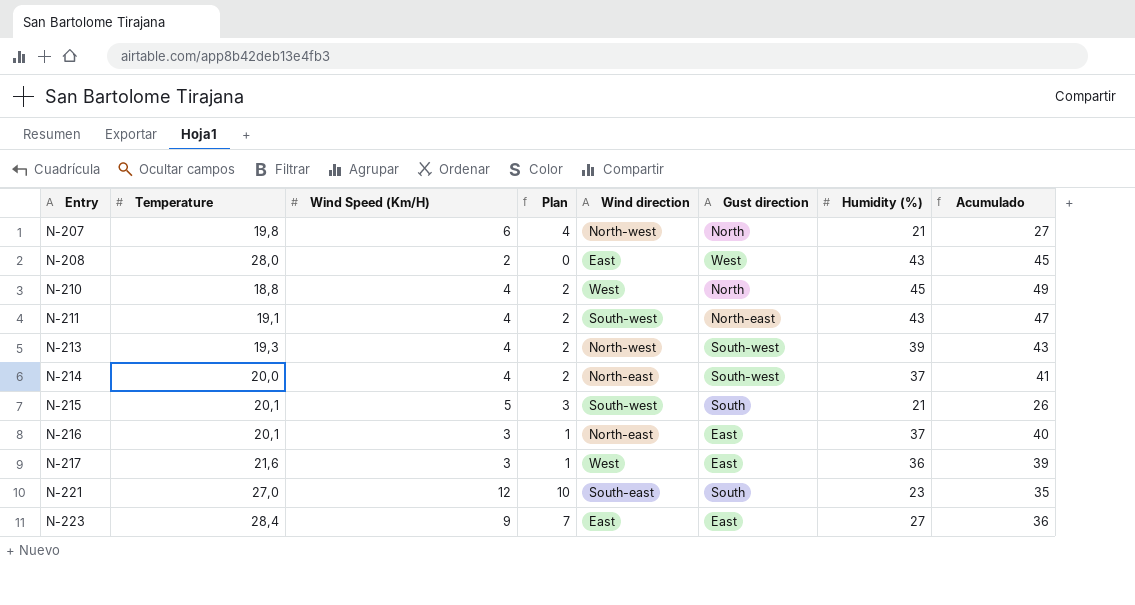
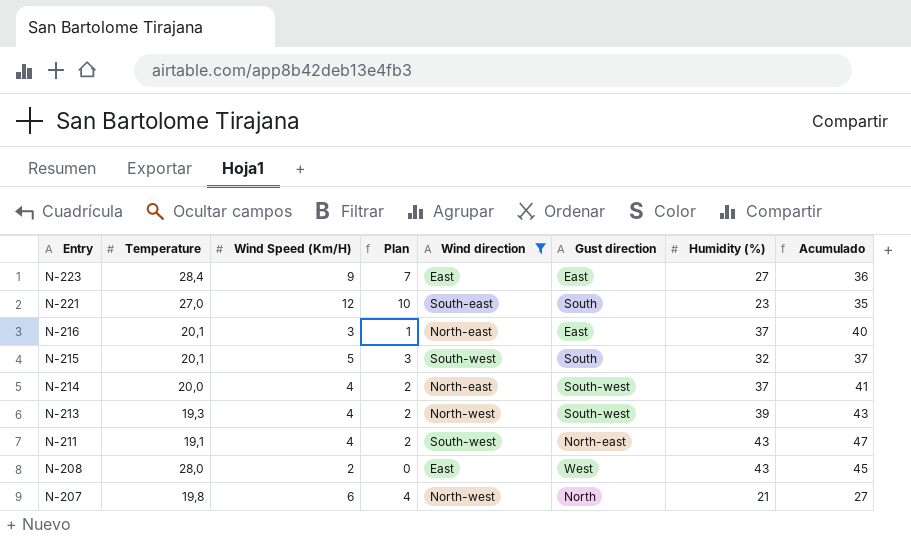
filter: none -> Wind direction != West
row order: Entry ascending -> Entry descending
N-215 | Humidity (%): 21 -> 32
N-215 | Acumulado: 26 -> 37

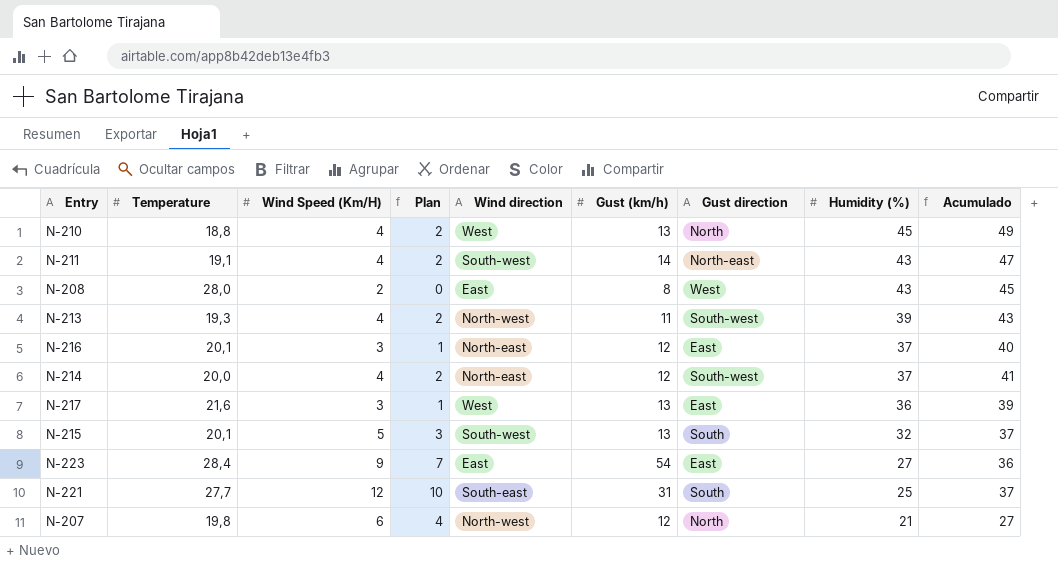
filter: Wind direction != West -> none
row order: Entry descending -> Humidity (%) descending
column Gust (km/h) | position: none -> 6
N-221 | Temperature: 27,0 -> 27,7
N-221 | Humidity (%): 23 -> 25
N-221 | Acumulado: 35 -> 37

